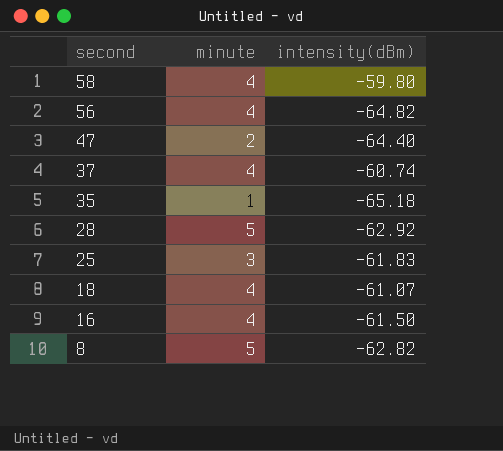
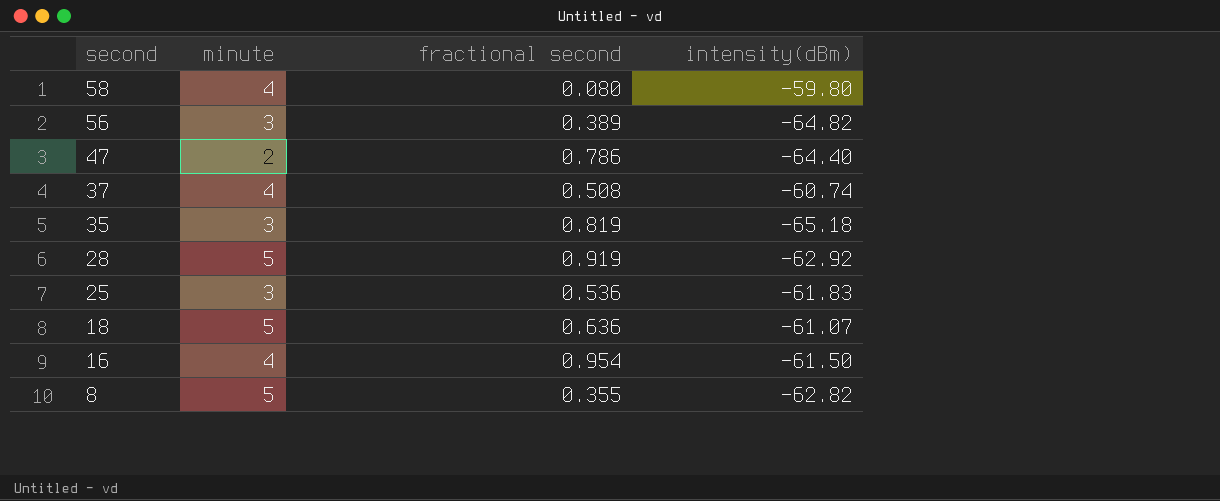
column fractional second | position: none -> 3
56 | minute: 4 -> 3
35 | minute: 1 -> 3
18 | minute: 4 -> 5

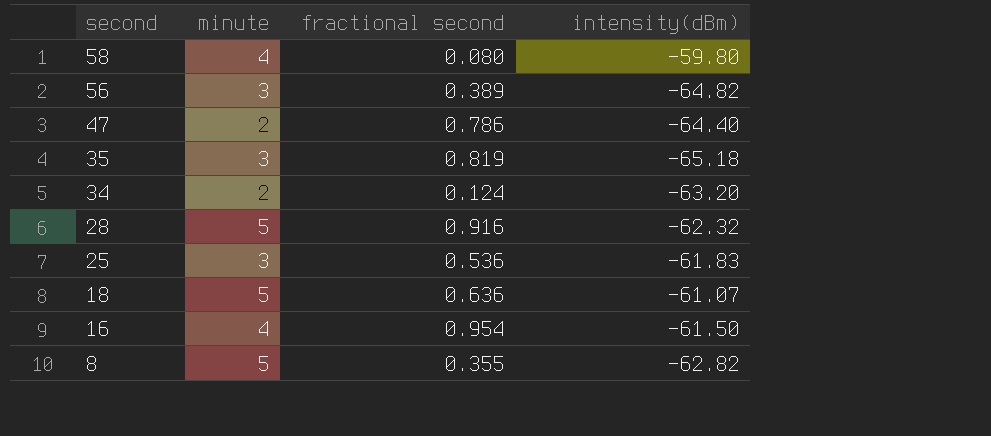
row 37: 4 | 0.508 | -60.74 -> none
row 34: none -> 2 | 0.124 | -63.20
28 | fractional second: 0.919 -> 0.916
28 | intensity(dBm): -62.92 -> -62.32

